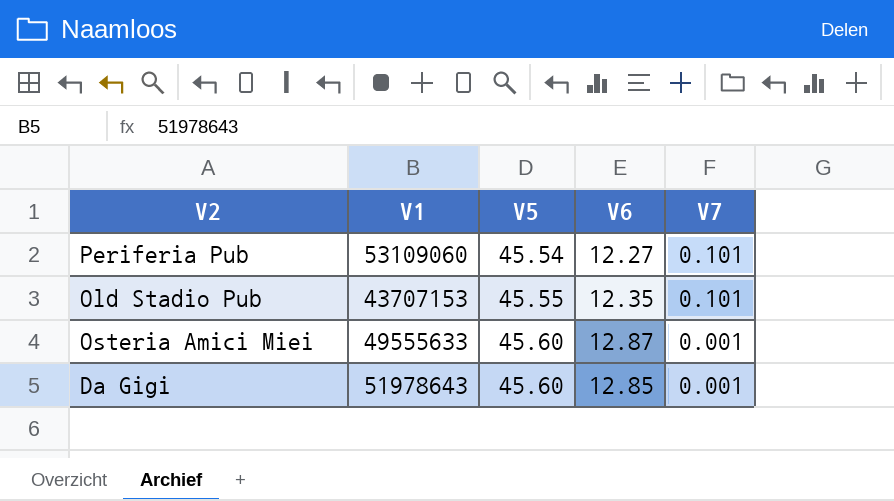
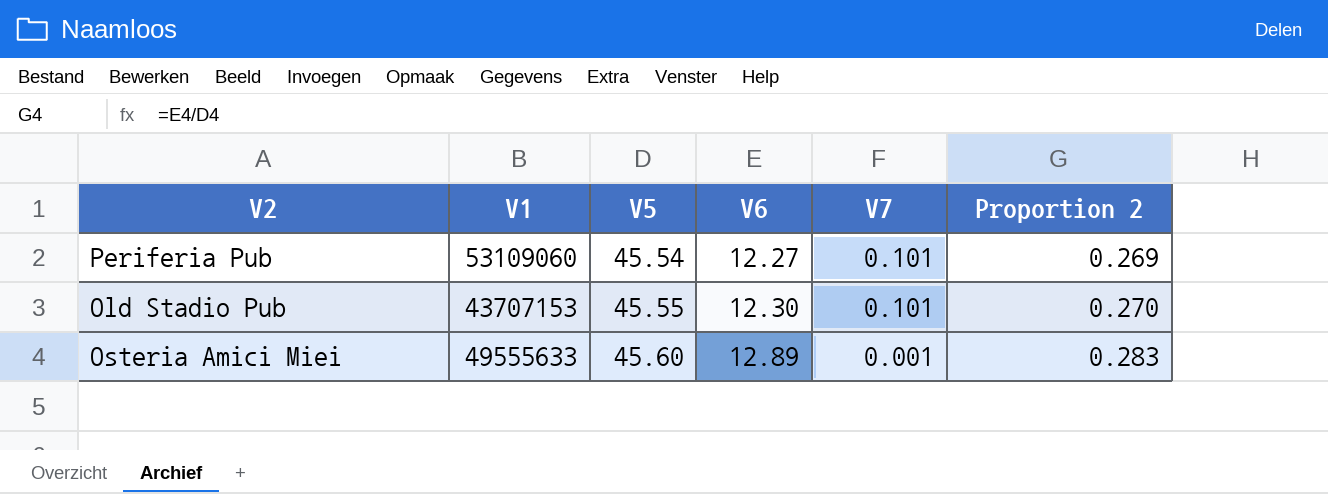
column Proportion 2 | formula: none -> [V6] / [V5]
row Da Gigi: 51978643 | 45.60 | 12.85 | 0.001 -> none
Old Stadio Pub | V6: 12.35 -> 12.30
Osteria Amici Miei | V6: 12.87 -> 12.89

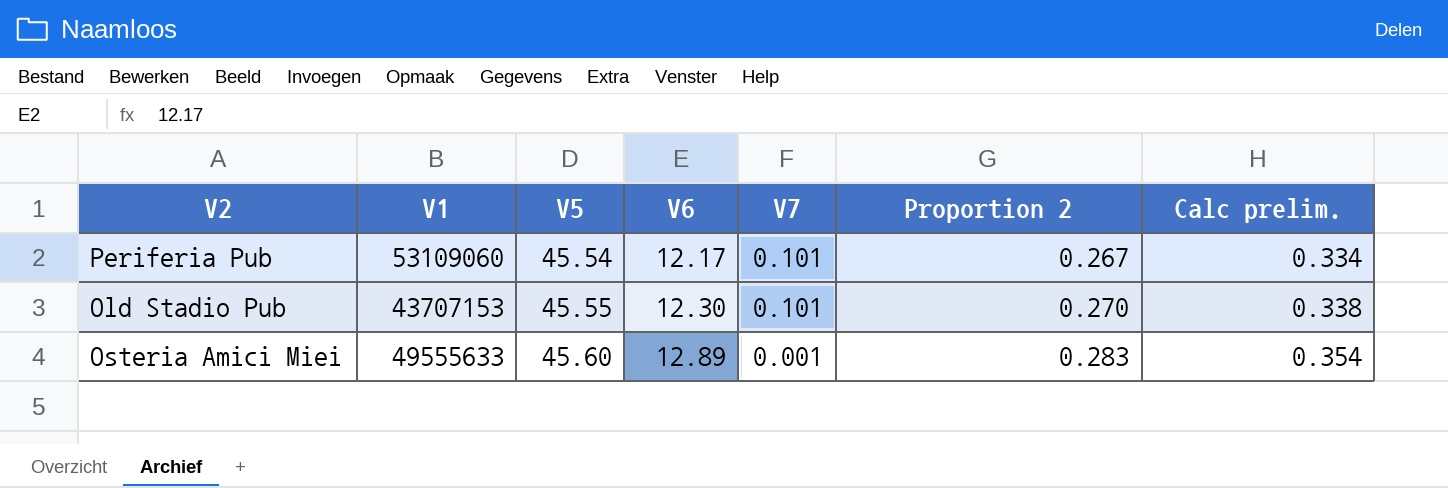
column Calc prelim. | formula: none -> [Proportion 2] * 1.25
Periferia Pub | V6: 12.27 -> 12.17
Periferia Pub | Proportion 2: 0.269 -> 0.267

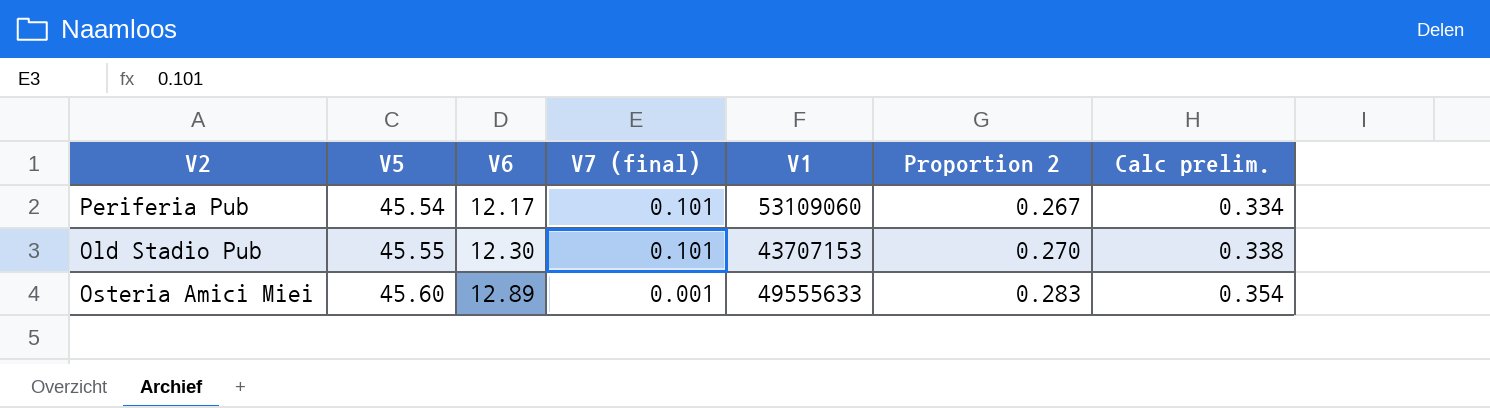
column name: V7 -> V7 (final)
column V1 | position: 2 -> 5

